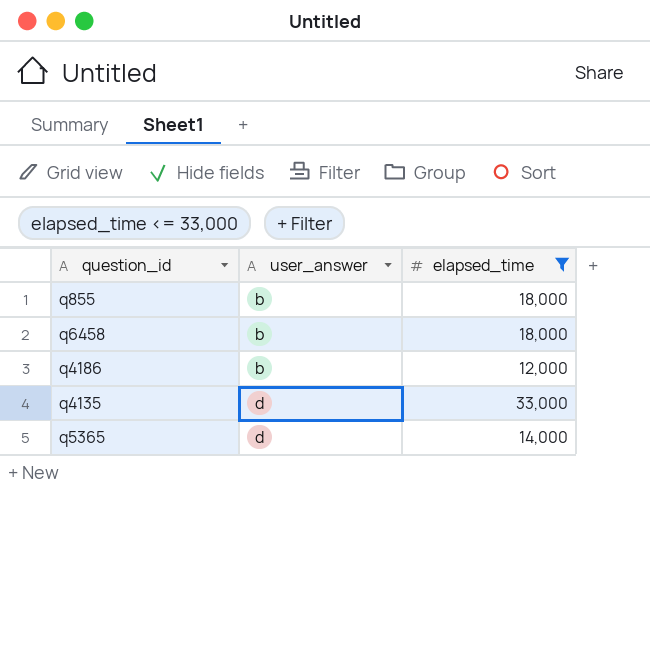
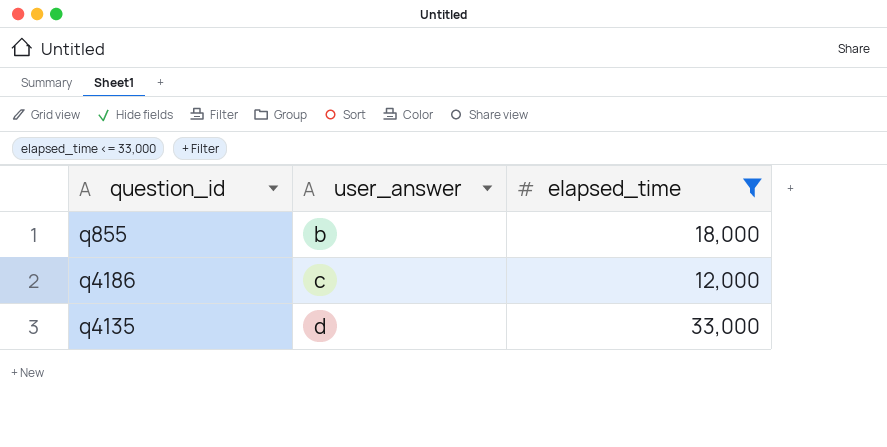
row q6458: b | 18,000 -> none
row q5365: d | 14,000 -> none
q4186 | user_answer: b -> c

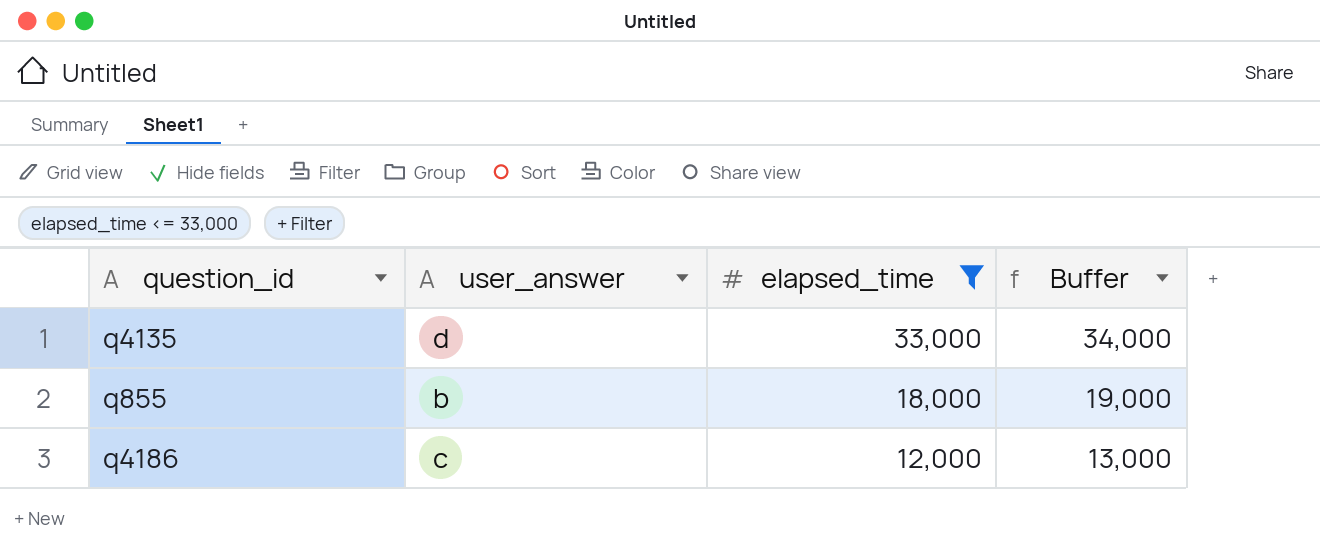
row order: user_answer ascending -> elapsed_time descending
column Buffer | formula: none -> [elapsed_time] + 1000

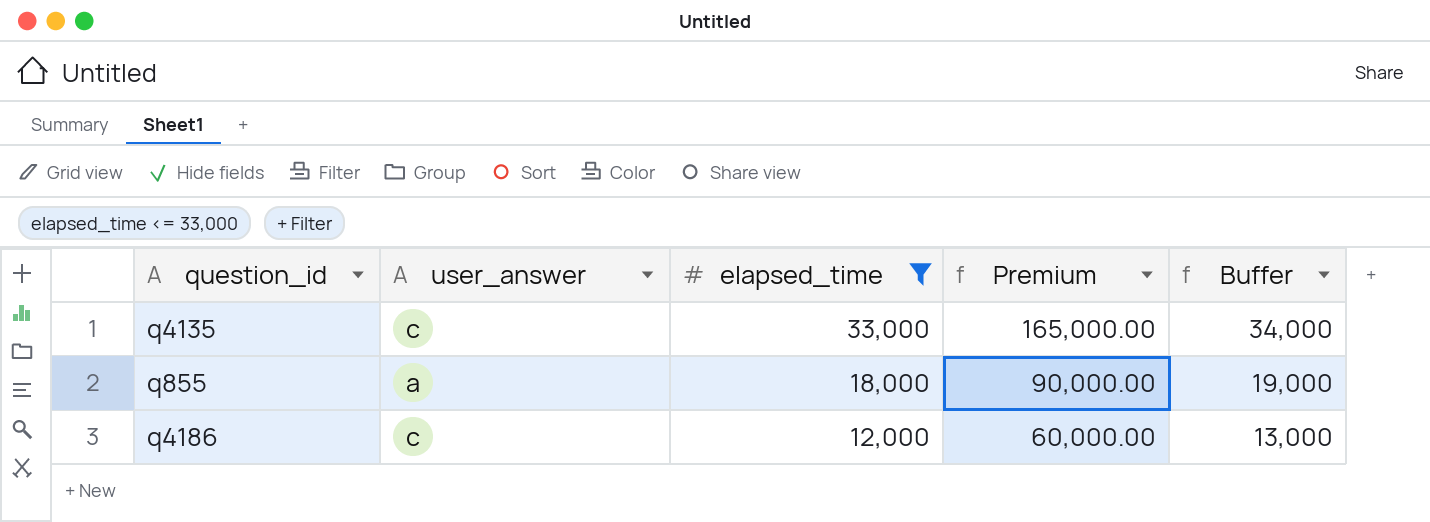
column Premium | formula: none -> [elapsed_time] * 5
q4135 | user_answer: d -> c
q855 | user_answer: b -> a

